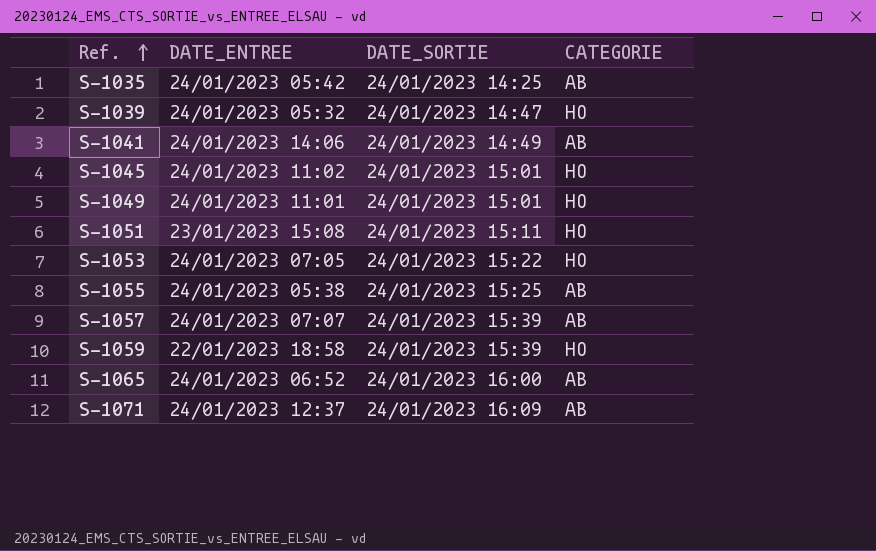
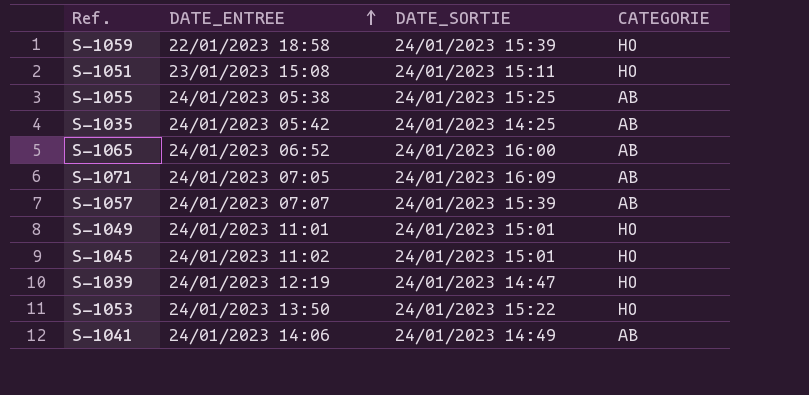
row order: Ref. ascending -> DATE_ENTREE ascending
S-1071 | DATE_ENTREE: 24/01/2023 12:37 -> 24/01/2023 07:05
S-1039 | DATE_ENTREE: 24/01/2023 05:32 -> 24/01/2023 12:19
S-1053 | DATE_ENTREE: 24/01/2023 07:05 -> 24/01/2023 13:50

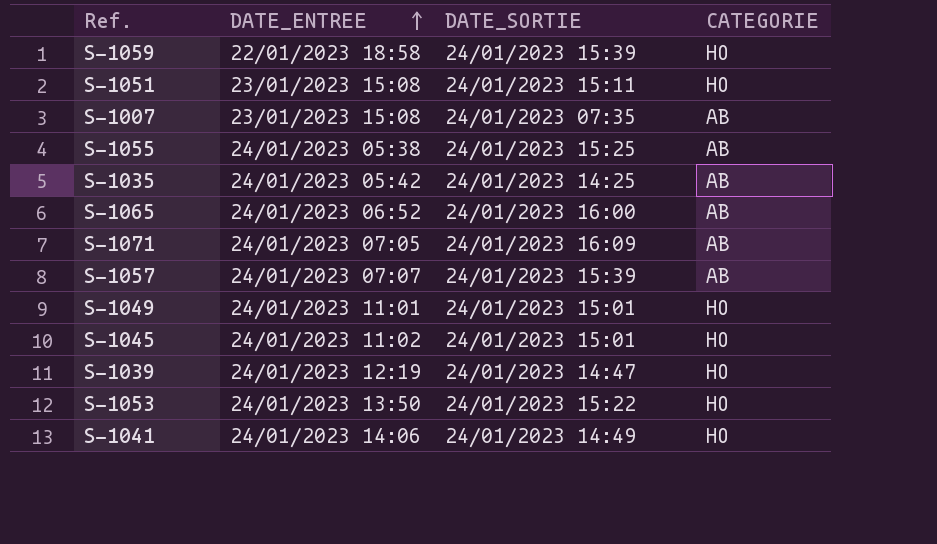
row S-1007: none -> 23/01/2023 15:08 | 24/01/2023 07:35 | AB
S-1041 | CATEGORIE: AB -> HO

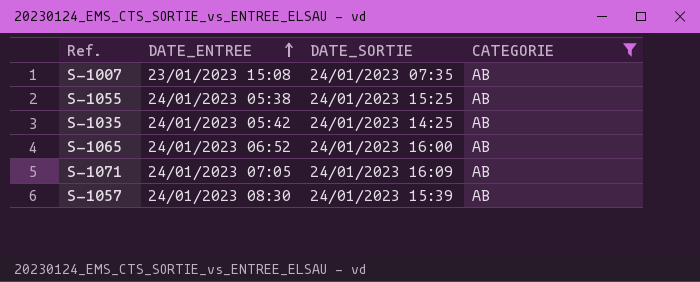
filter: none -> CATEGORIE = AB
S-1057 | DATE_ENTREE: 24/01/2023 07:07 -> 24/01/2023 08:30

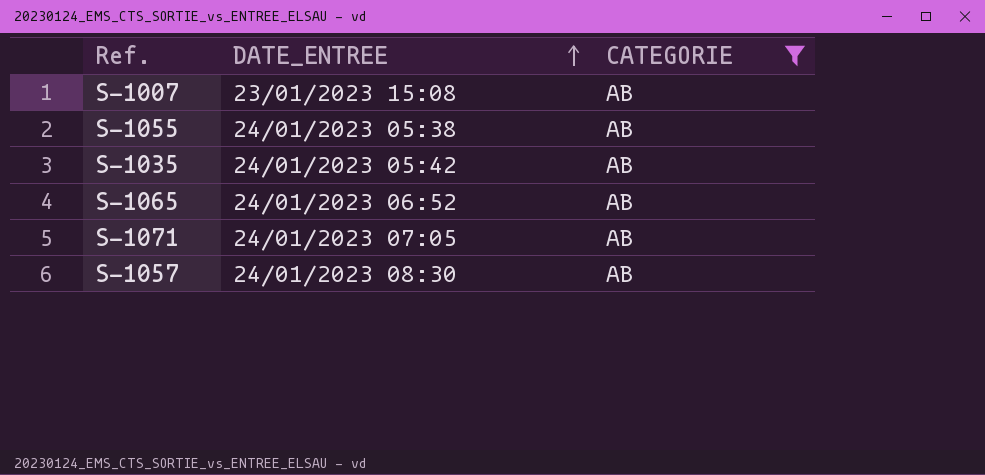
column DATE_SORTIE | position: 3 -> none

